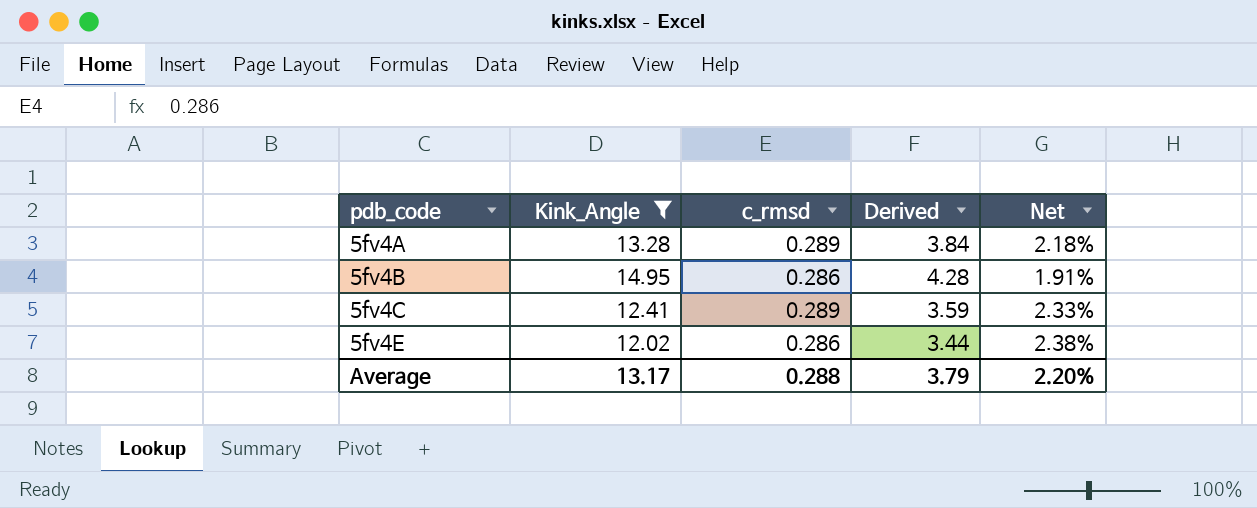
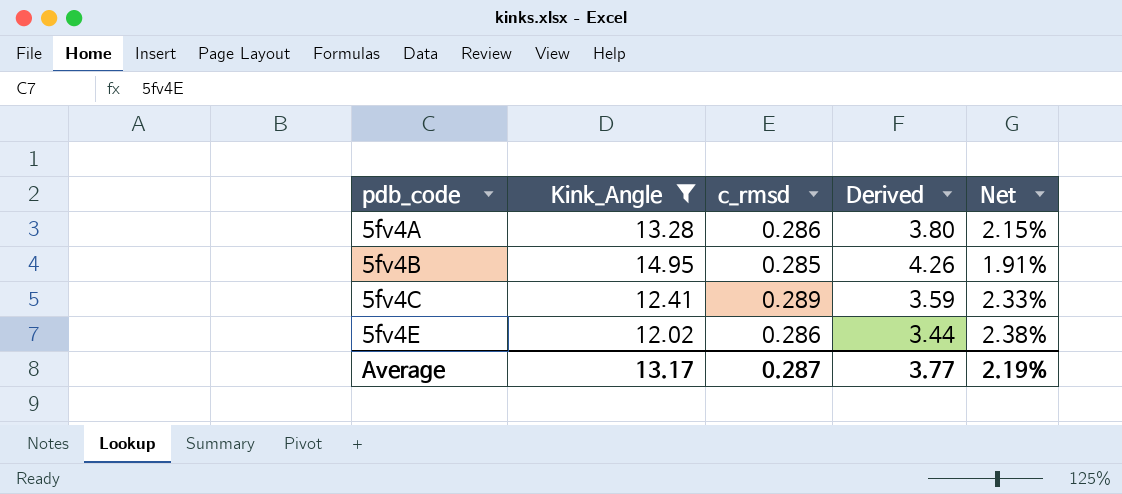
5fv4A | c_rmsd: 0.289 -> 0.286
5fv4A | Derived: 3.84 -> 3.80
5fv4A | Net: 2.18% -> 2.15%
5fv4B | c_rmsd: 0.286 -> 0.285
5fv4B | Derived: 4.28 -> 4.26
Average | c_rmsd: 0.288 -> 0.287
Average | Derived: 3.79 -> 3.77
Average | Net: 2.20% -> 2.19%

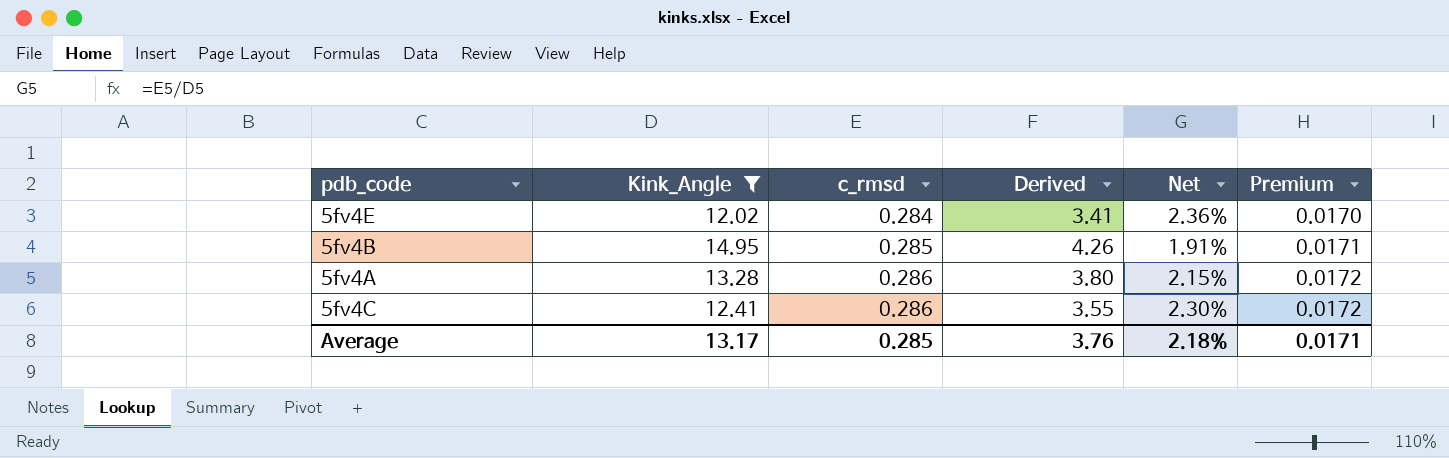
row order: pdb_code ascending -> c_rmsd ascending
column Premium | formula: none -> [c_rmsd] * 0.06
5fv4E | c_rmsd: 0.286 -> 0.284
5fv4E | Derived: 3.44 -> 3.41
5fv4E | Net: 2.38% -> 2.36%
5fv4C | c_rmsd: 0.289 -> 0.286
5fv4C | Derived: 3.59 -> 3.55
5fv4C | Net: 2.33% -> 2.30%
Average | c_rmsd: 0.287 -> 0.285
Average | Derived: 3.77 -> 3.76
Average | Net: 2.19% -> 2.18%

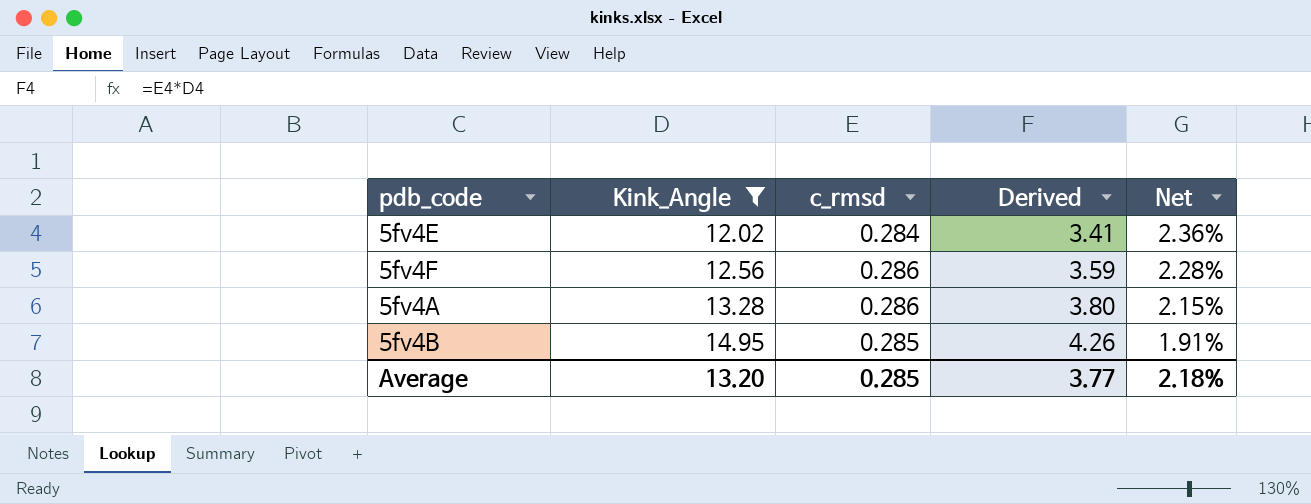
row order: c_rmsd ascending -> Kink_Angle ascending
column Premium | formula: [c_rmsd] * 0.06 -> none
row 5fv4C: 12.41 | 0.286 | 3.55 | 2.30% | 0.0172 -> none
row 5fv4F: none -> 12.56 | 0.286 | 3.59 | 2.28%
Average | Kink_Angle: 13.17 -> 13.20
Average | Derived: 3.76 -> 3.77

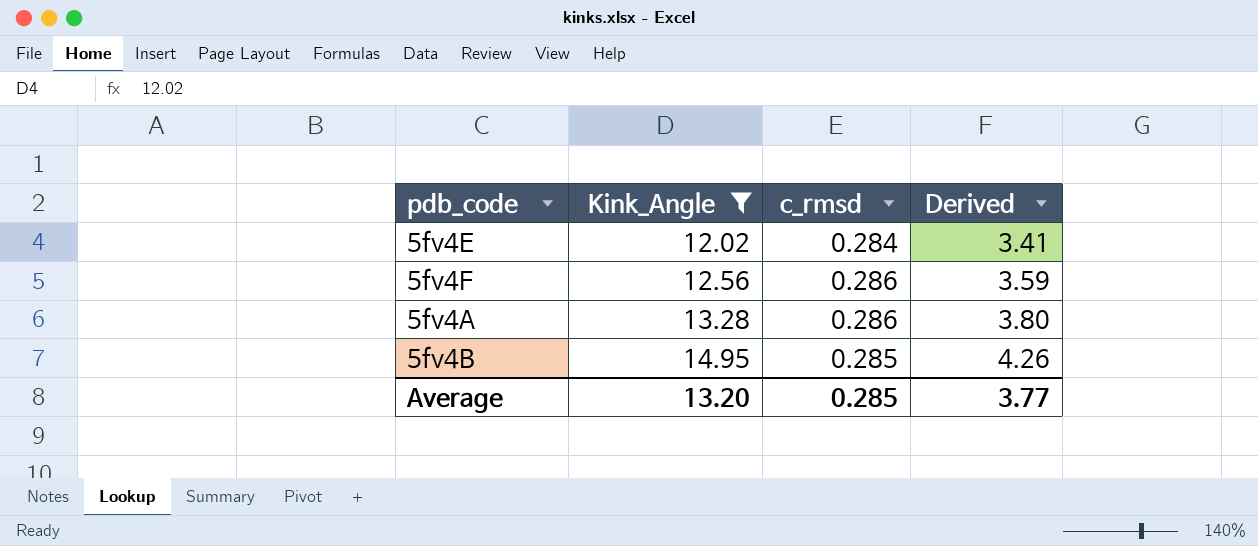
column Net | formula: [c_rmsd] / [Kink_Angle] -> none

